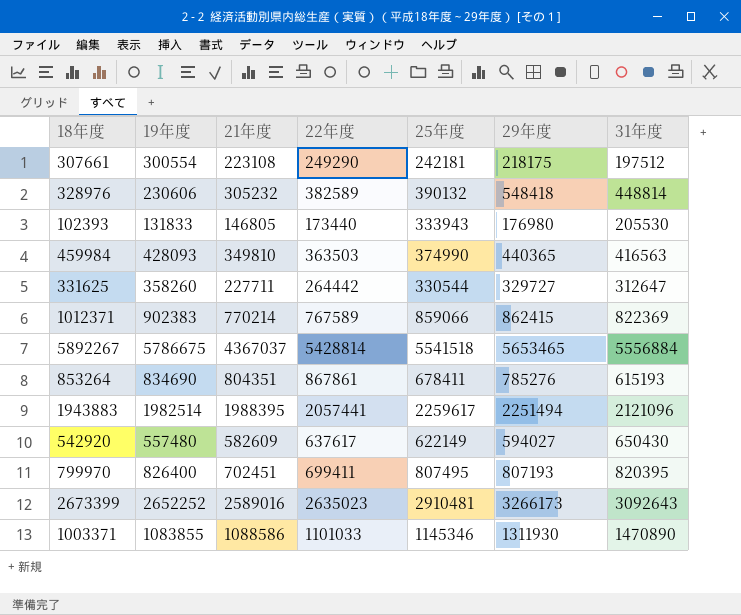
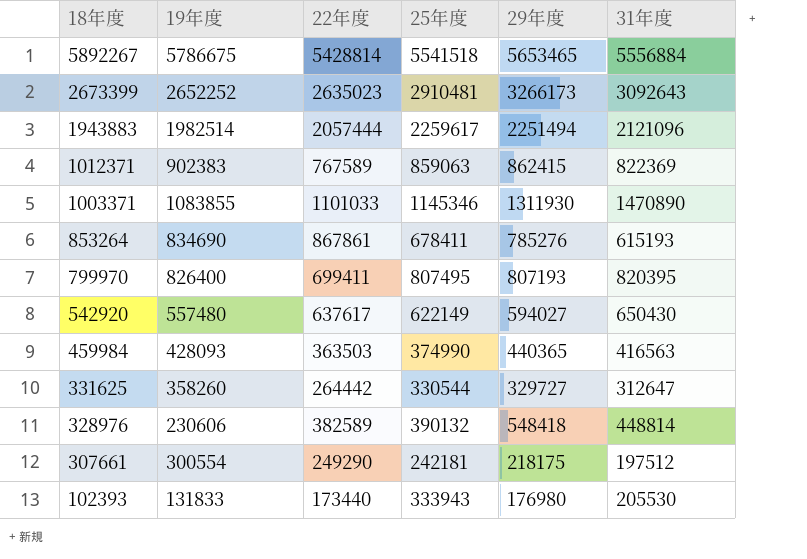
row order: none -> 18年度 descending
column 21年度 | position: 3 -> none
1943883 | 22年度: 2057441 -> 2057444
1012371 | 25年度: 859066 -> 859063

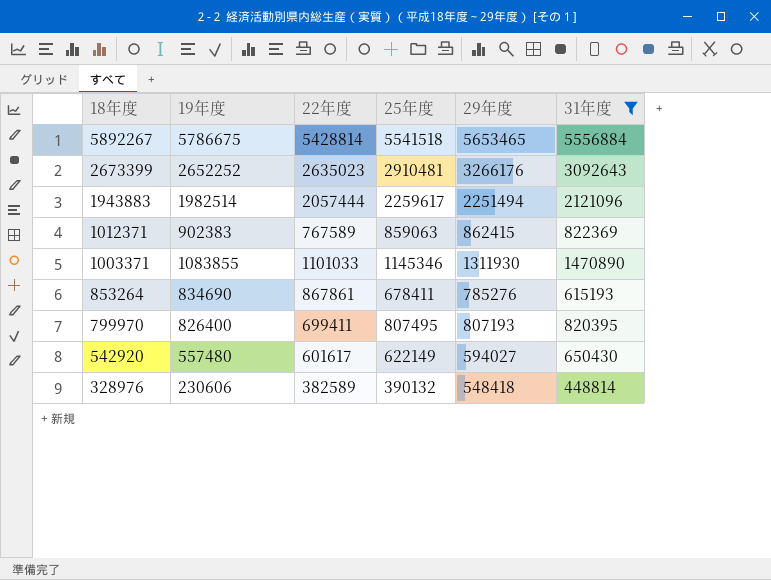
filter: none -> 31年度 >= 448814
2673399 | 29年度: 3266173 -> 3266176
542920 | 22年度: 637617 -> 601617

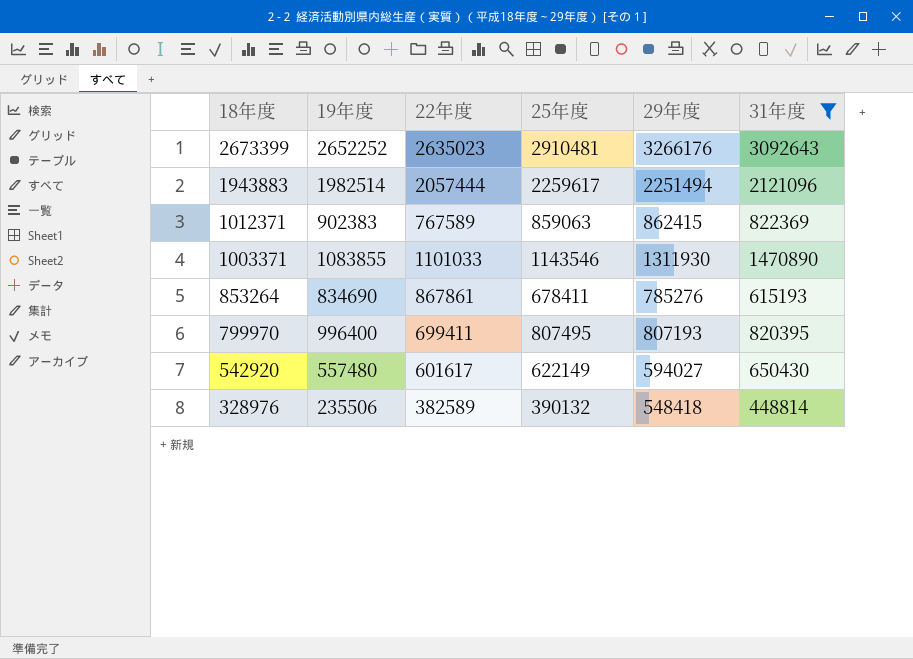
row 5892267: 5786675 | 5428814 | 5541518 | 5653465 | 5556884 -> none
1003371 | 25年度: 1145346 -> 1143546
799970 | 19年度: 826400 -> 996400
328976 | 19年度: 230606 -> 235506

